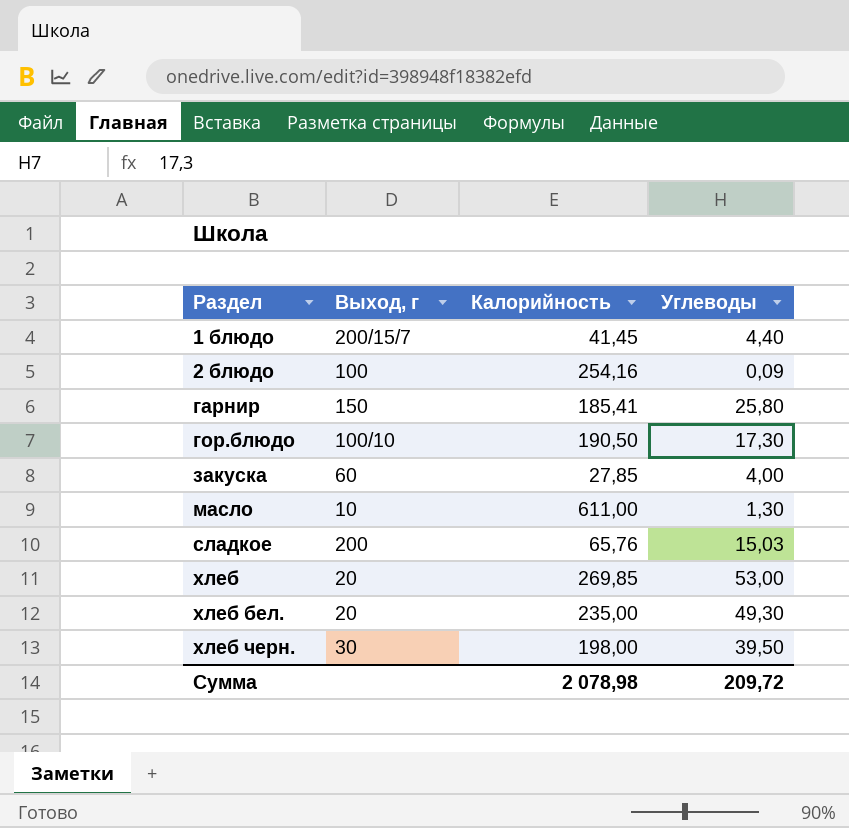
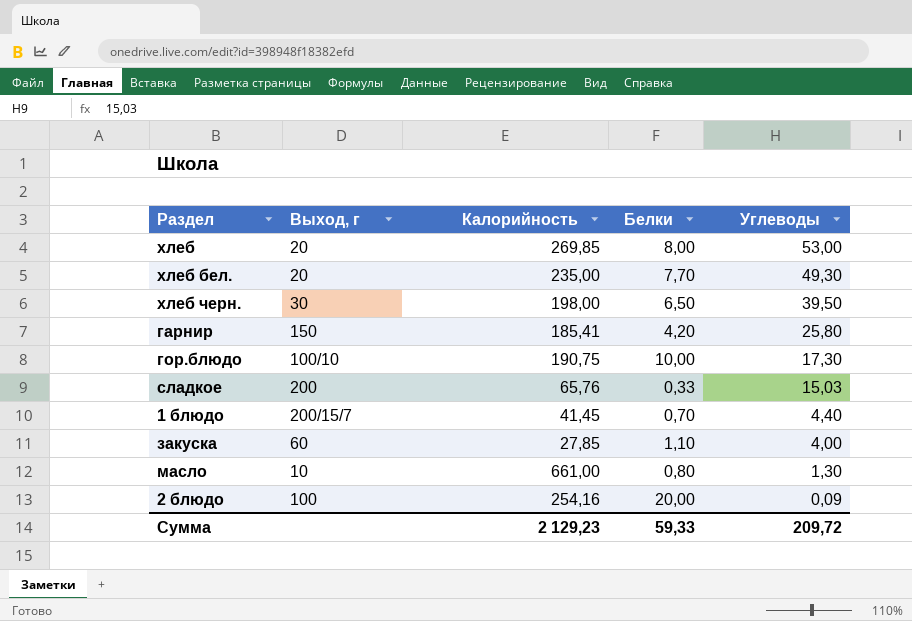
row order: Раздел ascending -> Углеводы descending
column Белки | position: none -> 4
гор.блюдо | Калорийность: 190,50 -> 190,75
масло | Калорийность: 611,00 -> 661,00
Сумма | Калорийность: 2 078,98 -> 2 129,23

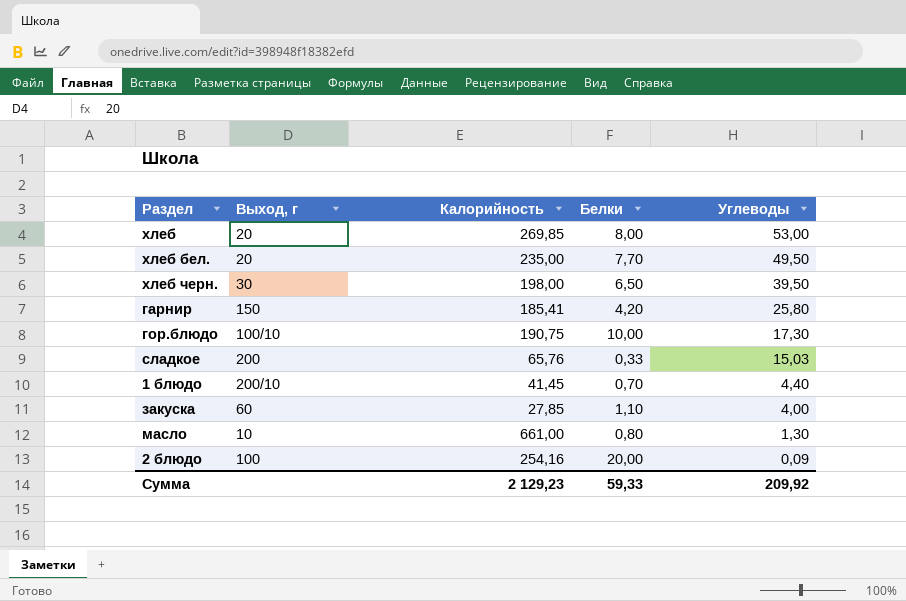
хлеб бел. | Углеводы: 49,30 -> 49,50
1 блюдо | Выход, г: 200/15/7 -> 200/10
Сумма | Углеводы: 209,72 -> 209,92

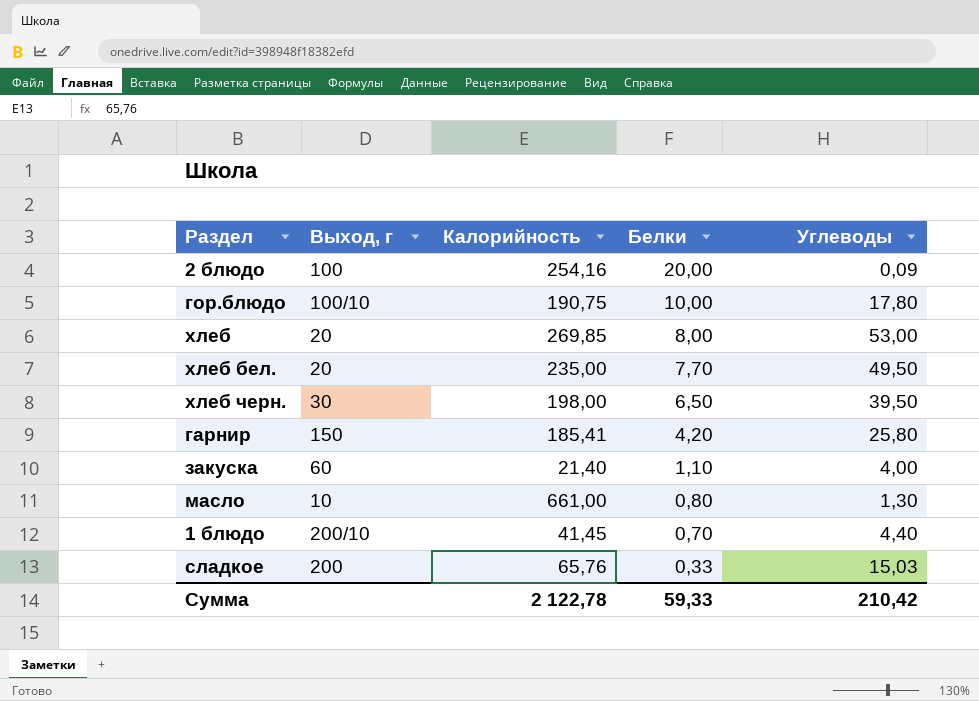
row order: Углеводы descending -> Белки descending
гор.блюдо | Углеводы: 17,30 -> 17,80
закуска | Калорийность: 27,85 -> 21,40
Сумма | Калорийность: 2 129,23 -> 2 122,78
Сумма | Углеводы: 209,92 -> 210,42

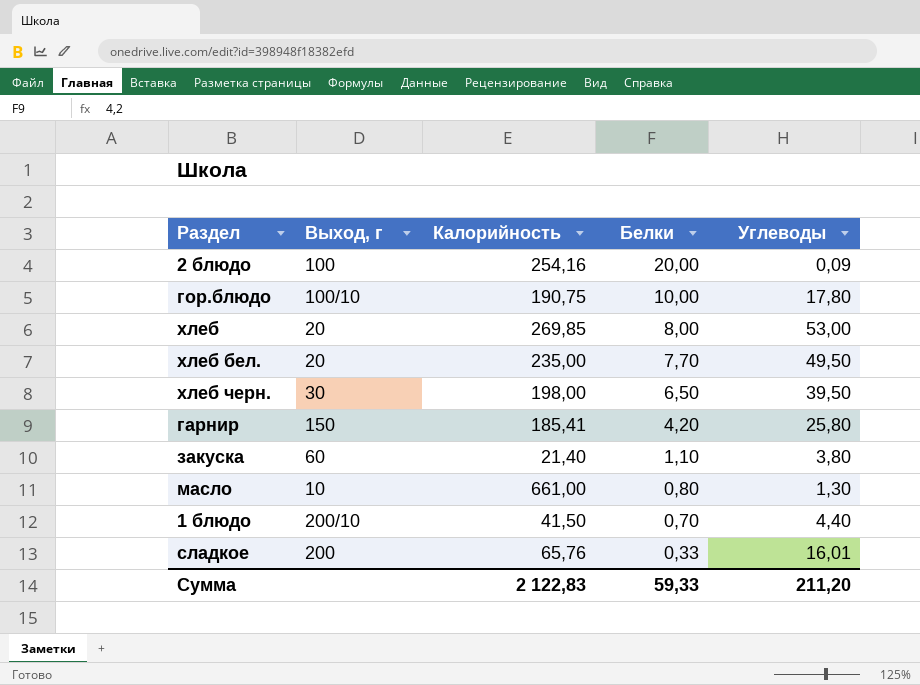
закуска | Углеводы: 4,00 -> 3,80
1 блюдо | Калорийность: 41,45 -> 41,50
сладкое | Углеводы: 15,03 -> 16,01
Сумма | Калорийность: 2 122,78 -> 2 122,83
Сумма | Углеводы: 210,42 -> 211,20

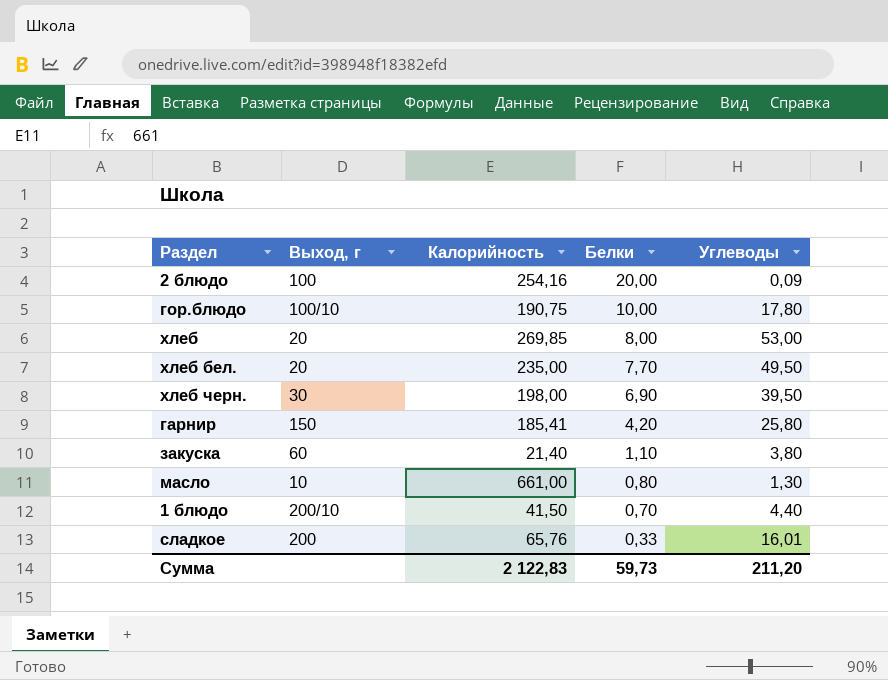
хлеб черн. | Белки: 6,50 -> 6,90
Сумма | Белки: 59,33 -> 59,73

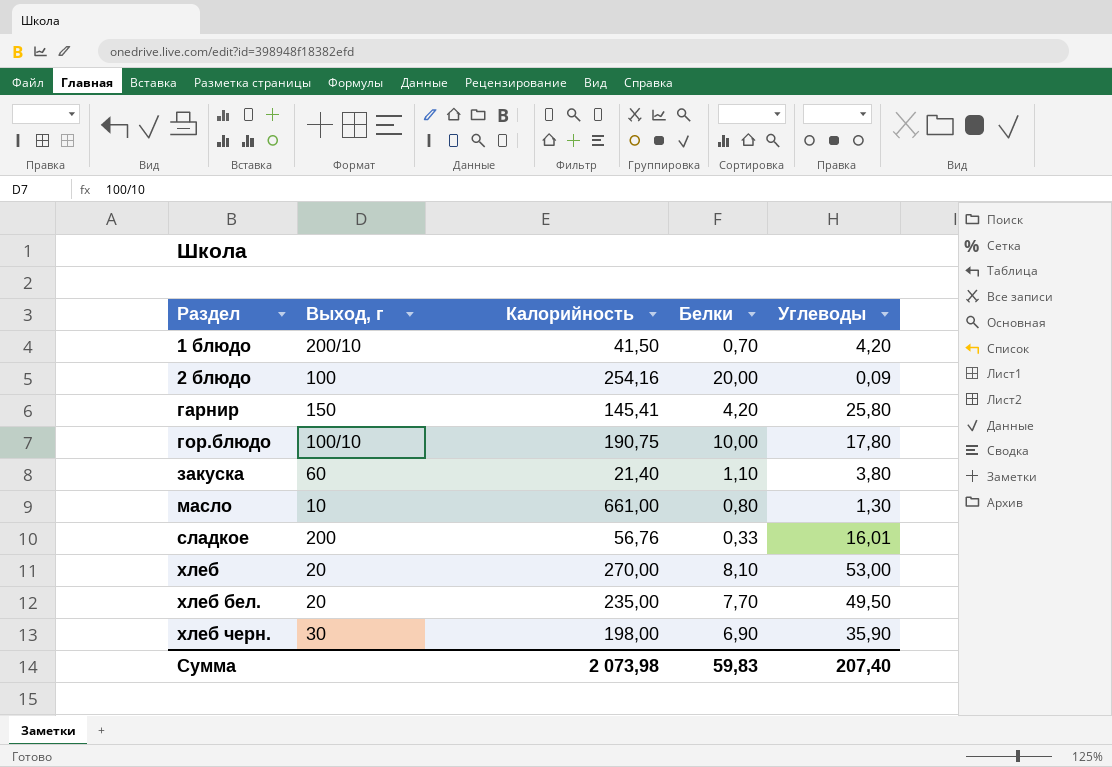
row order: Белки descending -> Раздел ascending
1 блюдо | Углеводы: 4,40 -> 4,20
гарнир | Калорийность: 185,41 -> 145,41
сладкое | Калорийность: 65,76 -> 56,76
хлеб | Калорийность: 269,85 -> 270,00
хлеб | Белки: 8,00 -> 8,10
хлеб черн. | Углеводы: 39,50 -> 35,90
Сумма | Калорийность: 2 122,83 -> 2 073,98
Сумма | Белки: 59,73 -> 59,83
Сумма | Углеводы: 211,20 -> 207,40

